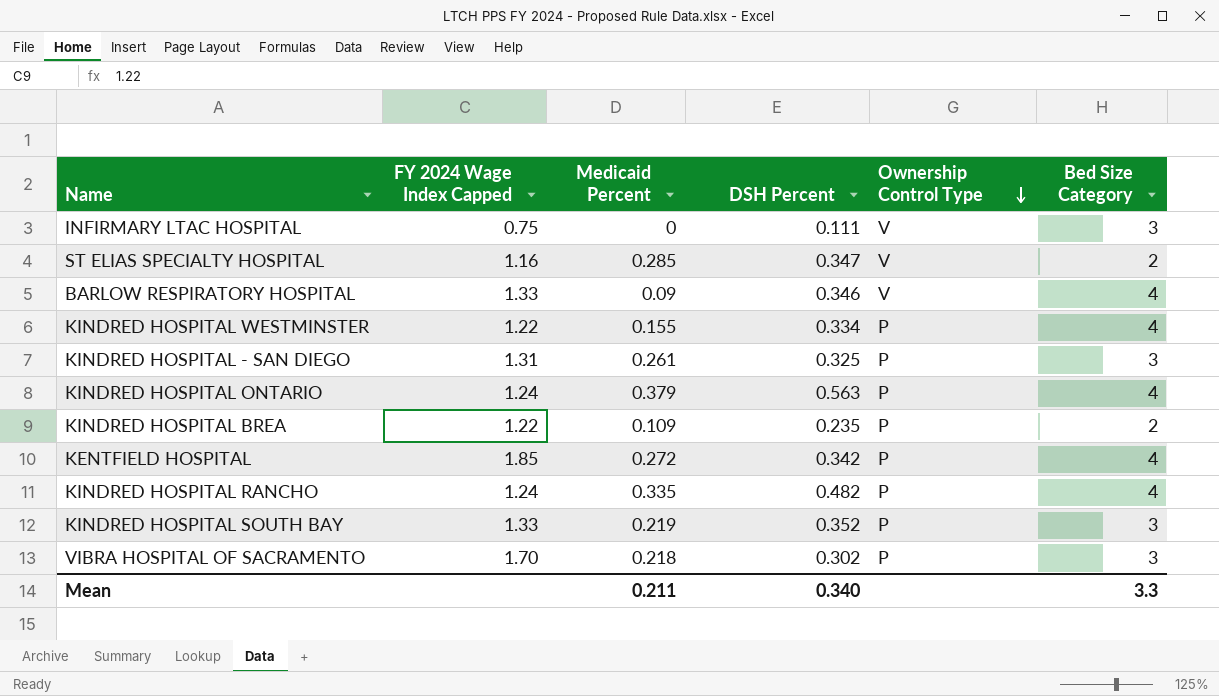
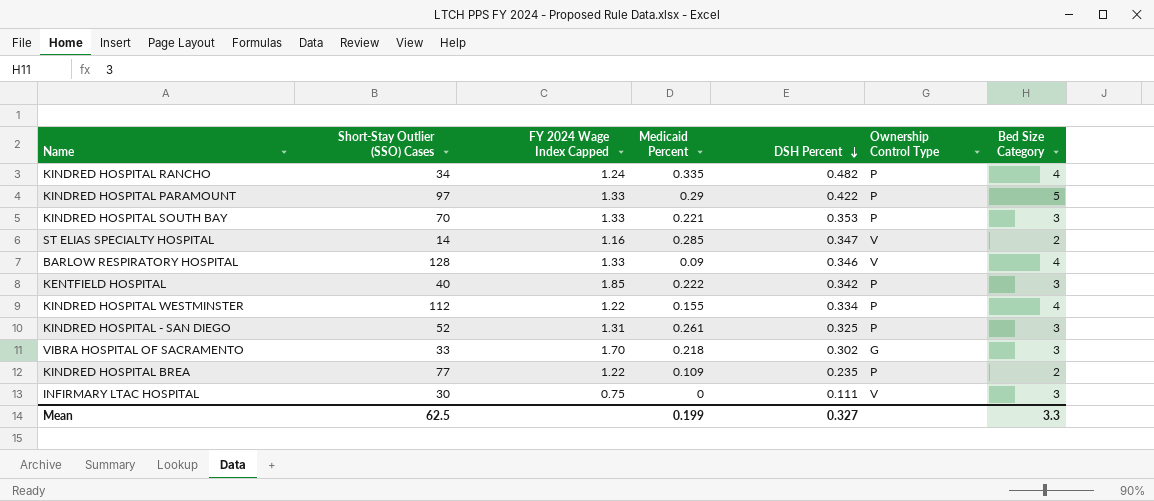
row order: Ownership Control Type descending -> DSH Percent descending
column Short-Stay Outlier (SSO) Cases | position: none -> 2
row KINDRED HOSPITAL ONTARIO: 1.24 | 0.379 | 0.563 | P | 4 -> none
row KINDRED HOSPITAL PARAMOUNT: none -> 97 | 1.33 | 0.29 | 0.422 | P | 5
KINDRED HOSPITAL SOUTH BAY | Medicaid Percent: 0.219 -> 0.221
KINDRED HOSPITAL SOUTH BAY | DSH Percent: 0.352 -> 0.353
KENTFIELD HOSPITAL | Medicaid Percent: 0.272 -> 0.222
KENTFIELD HOSPITAL | Bed Size Category: 4 -> 3
VIBRA HOSPITAL OF SACRAMENTO | Ownership Control Type: P -> G
Mean | Medicaid Percent: 0.211 -> 0.199
Mean | DSH Percent: 0.340 -> 0.327

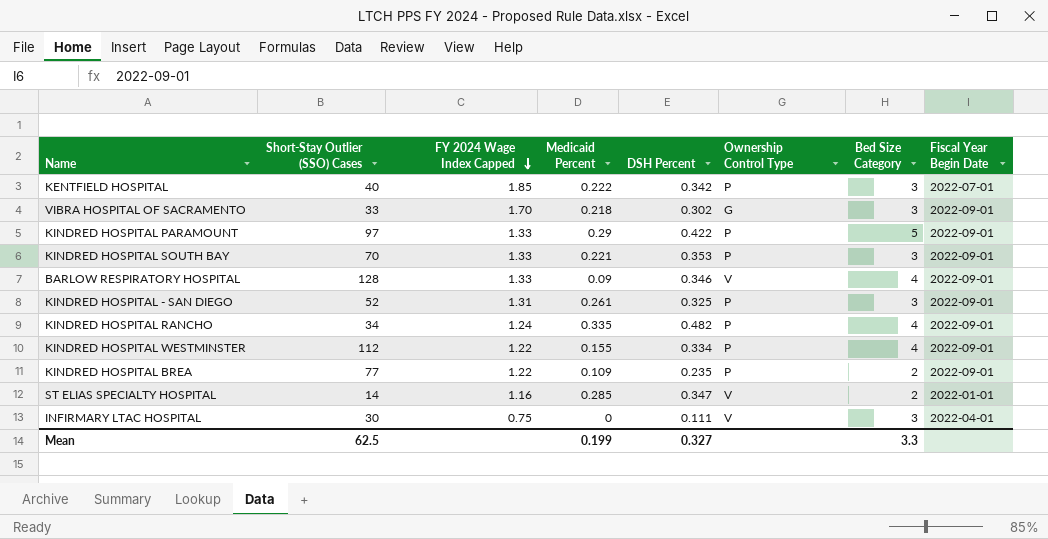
row order: DSH Percent descending -> FY 2024 Wage Index Capped descending
column Fiscal Year Begin Date | position: none -> 8

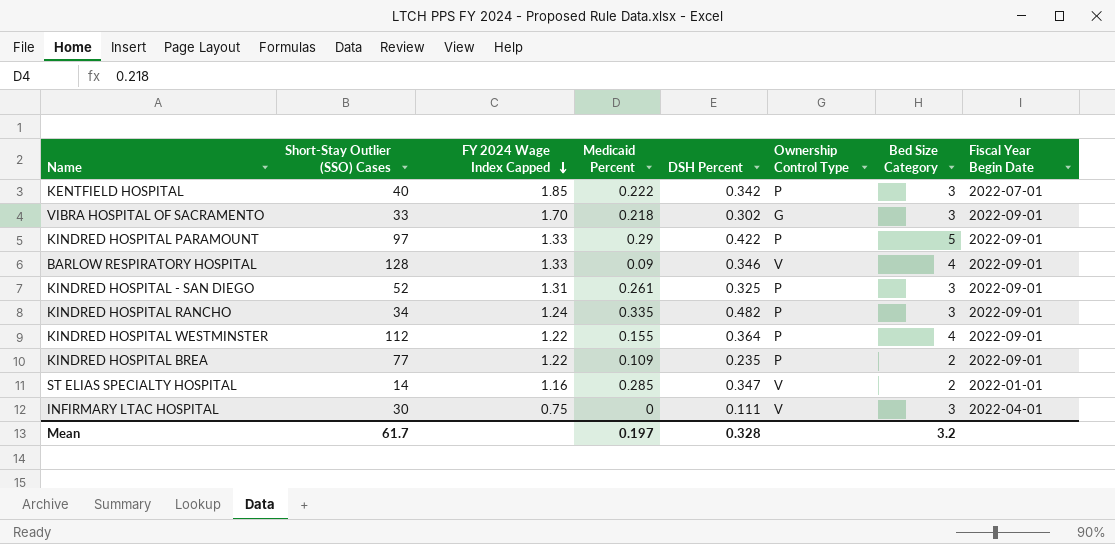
row KINDRED HOSPITAL SOUTH BAY: 70 | 1.33 | 0.221 | 0.353 | P | 3 | 2022-09-01 -> none
KINDRED HOSPITAL RANCHO | Bed Size Category: 4 -> 3
KINDRED HOSPITAL WESTMINSTER | DSH Percent: 0.334 -> 0.364
Mean | Short-Stay Outlier (SSO) Cases: 62.5 -> 61.7
Mean | Medicaid Percent: 0.199 -> 0.197
Mean | DSH Percent: 0.327 -> 0.328
Mean | Bed Size Category: 3.3 -> 3.2

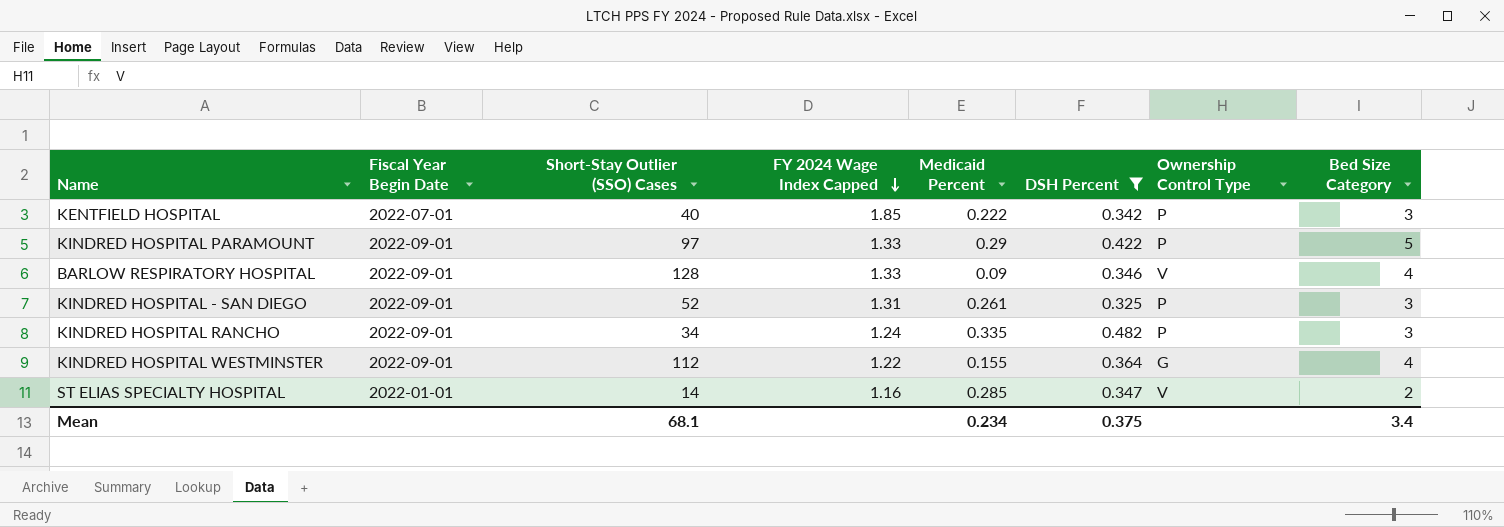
filter: none -> DSH Percent >= 0.325
column Fiscal Year Begin Date | position: 8 -> 2
KINDRED HOSPITAL WESTMINSTER | Ownership Control Type: P -> G
Mean | Short-Stay Outlier (SSO) Cases: 61.7 -> 68.1
Mean | Medicaid Percent: 0.197 -> 0.234
Mean | DSH Percent: 0.328 -> 0.375
Mean | Bed Size Category: 3.2 -> 3.4

